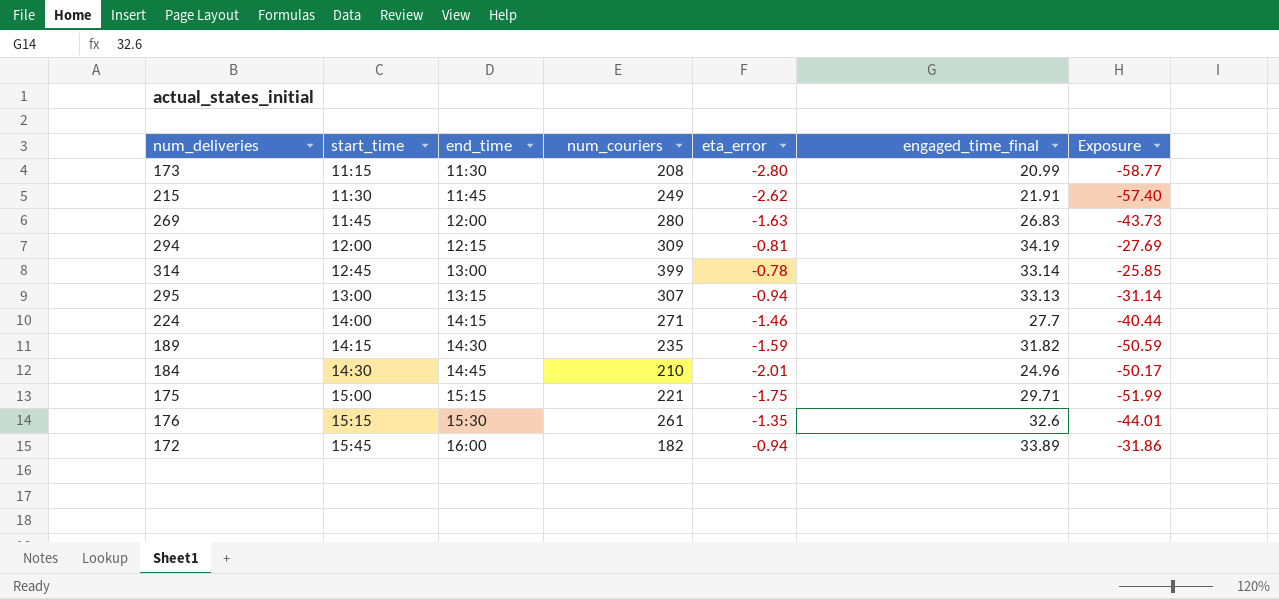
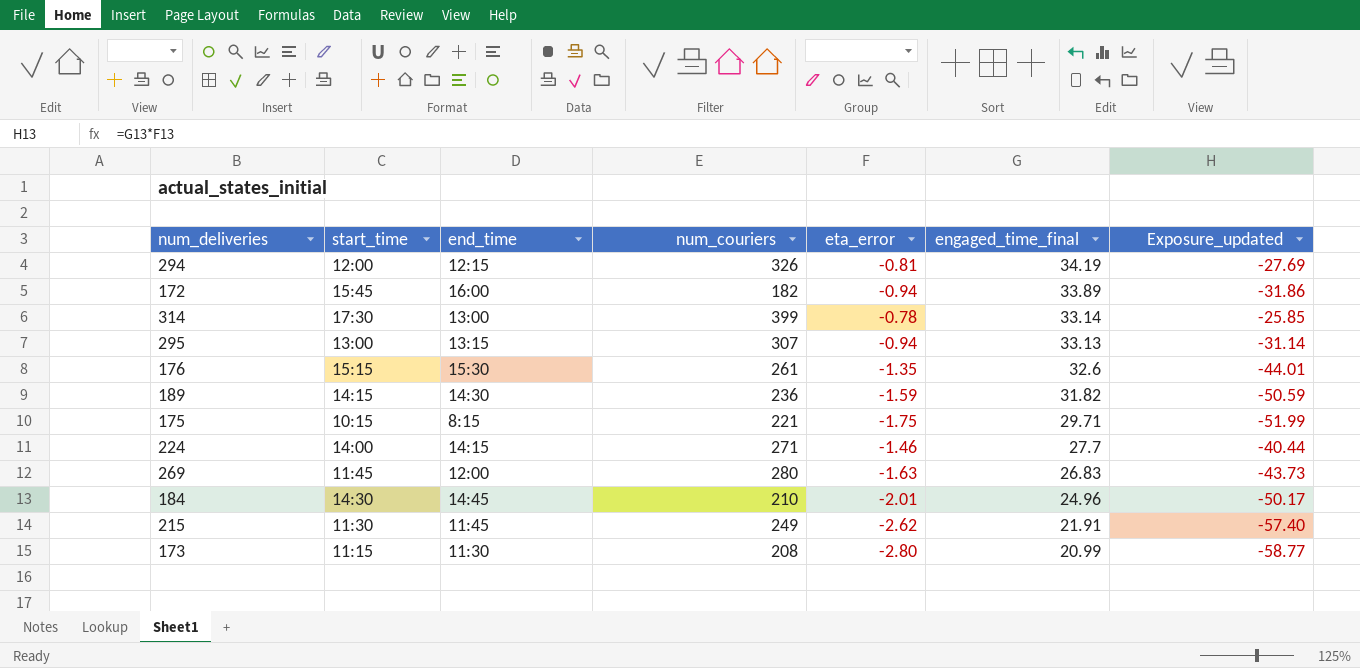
row order: start_time ascending -> engaged_time_final descending
column name: Exposure -> Exposure_updated
294 | num_couriers: 309 -> 326
314 | start_time: 12:45 -> 17:30
189 | num_couriers: 235 -> 236
175 | start_time: 15:00 -> 10:15
175 | end_time: 15:15 -> 8:15

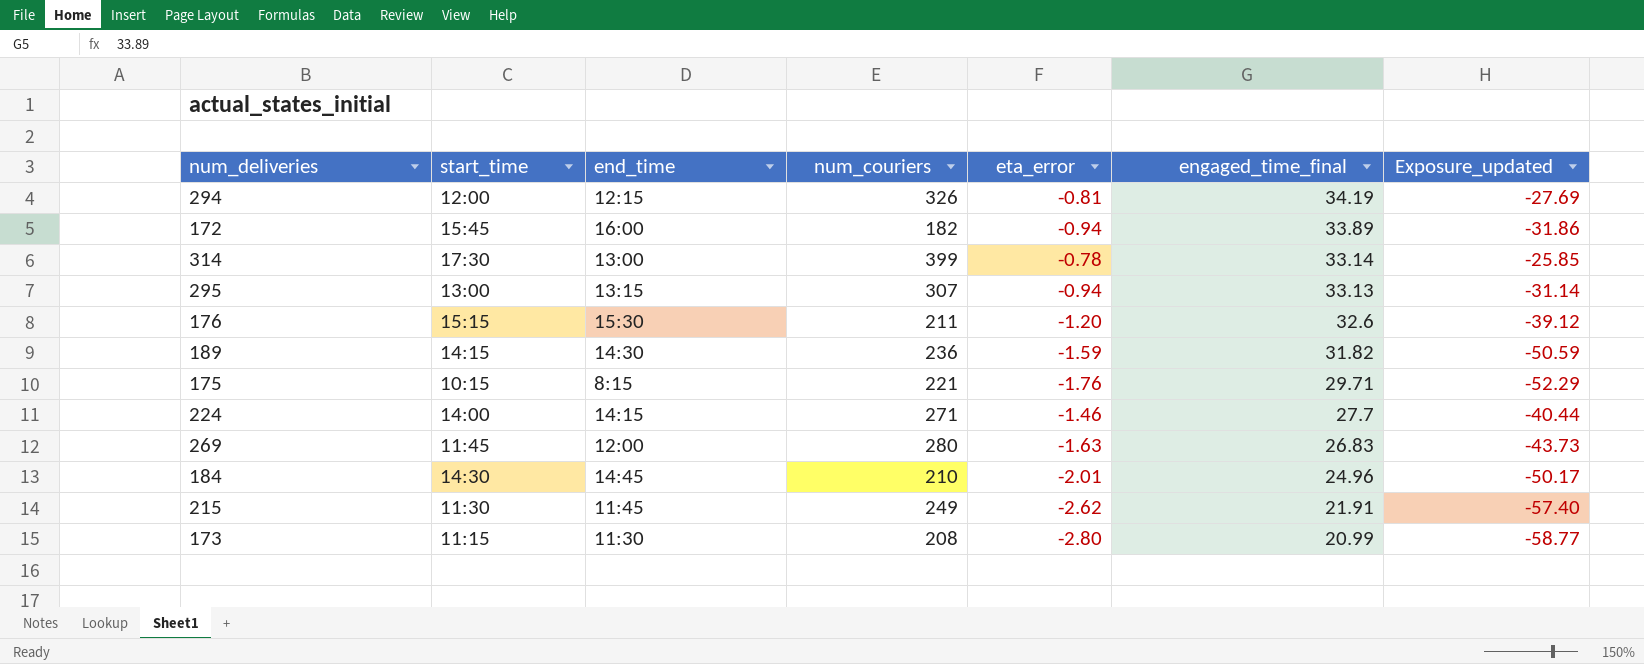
176 | num_couriers: 261 -> 211
176 | eta_error: -1.35 -> -1.20
176 | Exposure_updated: -44.01 -> -39.12
175 | eta_error: -1.75 -> -1.76
175 | Exposure_updated: -51.99 -> -52.29

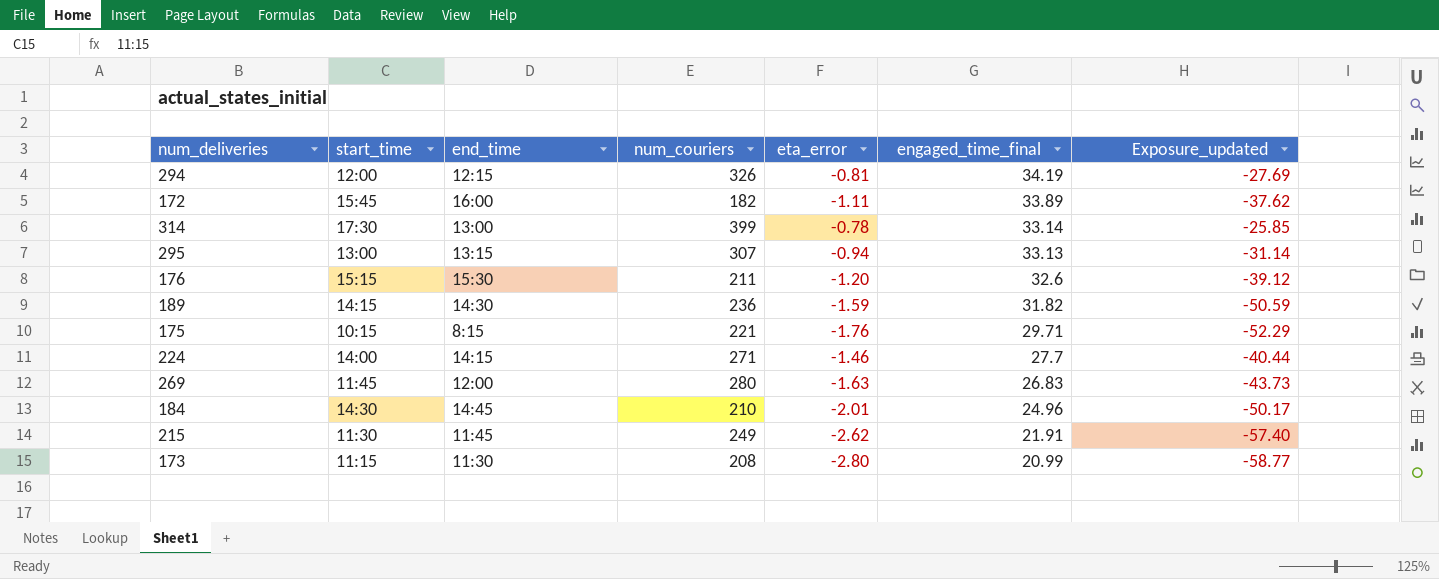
172 | eta_error: -0.94 -> -1.11
172 | Exposure_updated: -31.86 -> -37.62

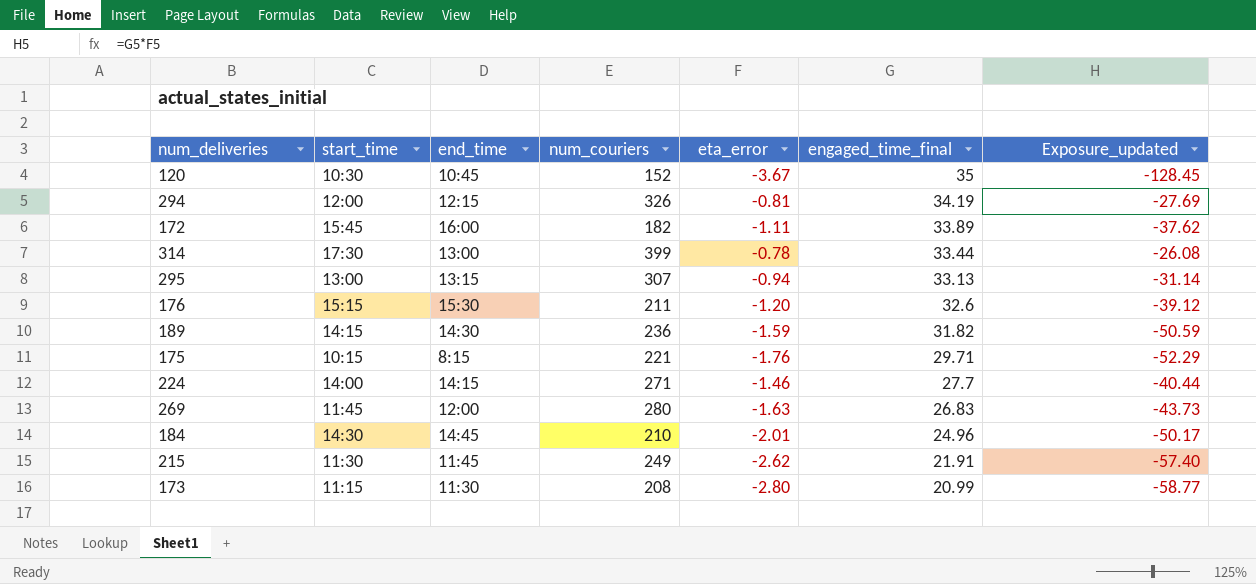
row 120: none -> 10:30 | 10:45 | 152 | -3.67 | 35 | -128.45
314 | engaged_time_final: 33.14 -> 33.44
314 | Exposure_updated: -25.85 -> -26.08

